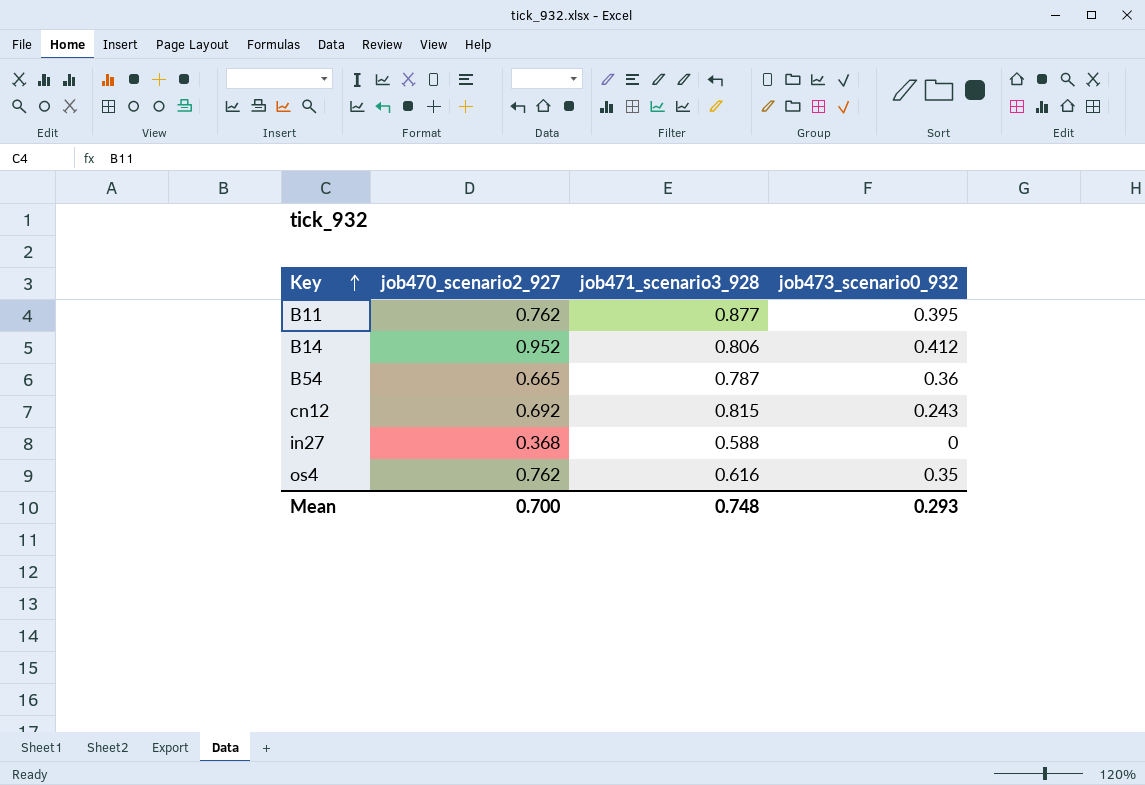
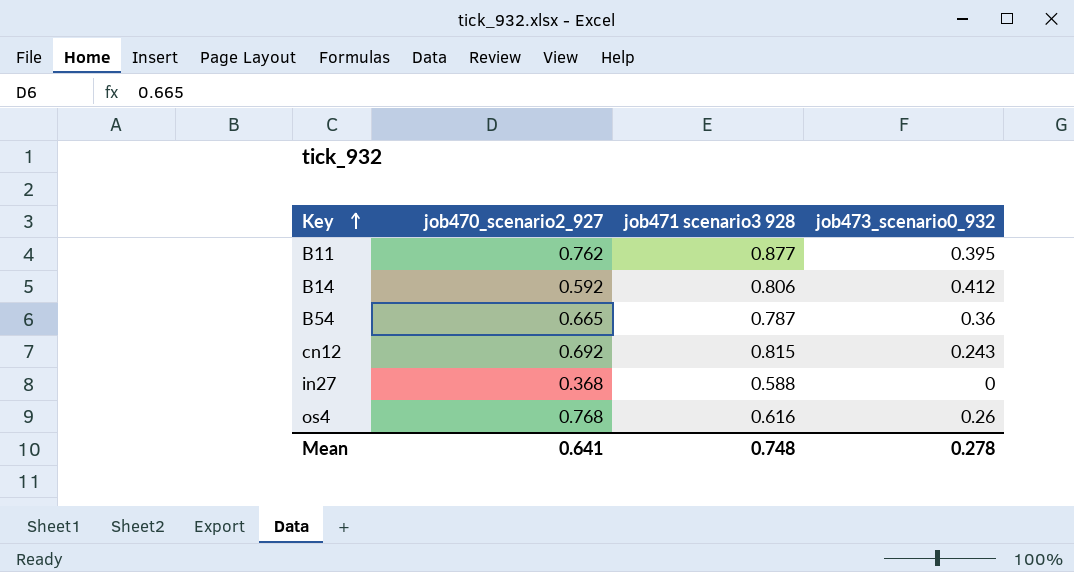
column name: job471_scenario3_928 -> job471 scenario3 928
B14 | job470_scenario2_927: 0.952 -> 0.592
os4 | job470_scenario2_927: 0.762 -> 0.768
os4 | job473_scenario0_932: 0.35 -> 0.26
Mean | job470_scenario2_927: 0.700 -> 0.641
Mean | job473_scenario0_932: 0.293 -> 0.278

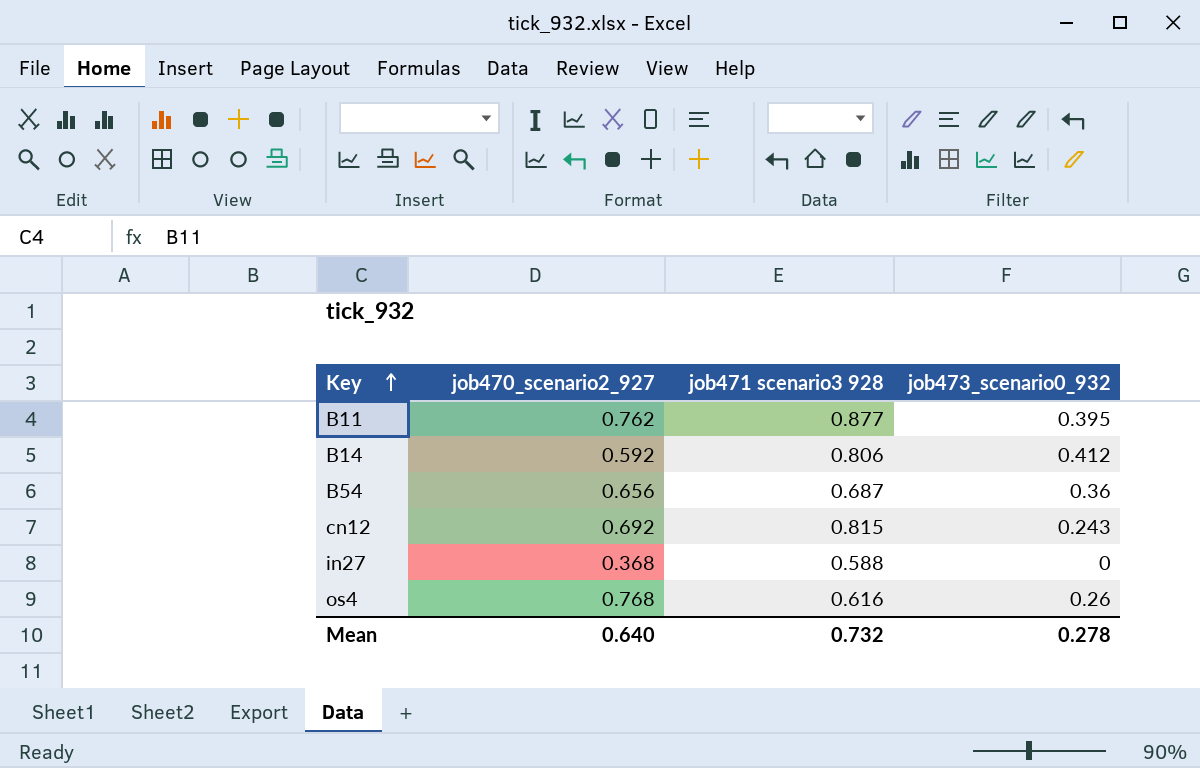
B54 | job470_scenario2_927: 0.665 -> 0.656
B54 | job471 scenario3 928: 0.787 -> 0.687
Mean | job470_scenario2_927: 0.641 -> 0.640
Mean | job471 scenario3 928: 0.748 -> 0.732

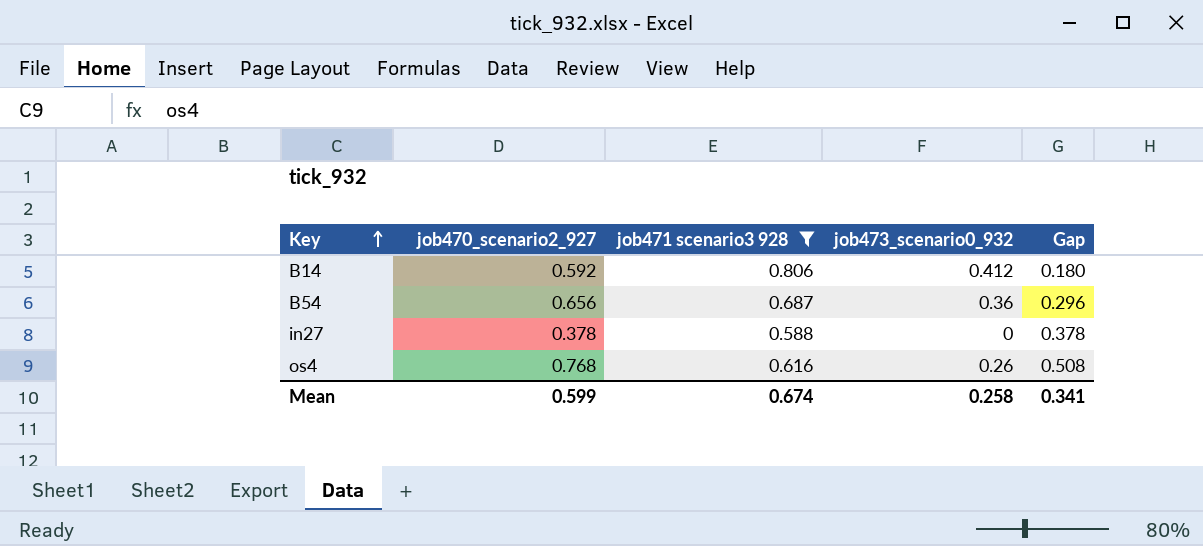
filter: none -> job471 scenario3 928 <= 0.806
column Gap | formula: none -> [job470_scenario2_927] - [job473_scenario0_932]
in27 | job470_scenario2_927: 0.368 -> 0.378
Mean | job470_scenario2_927: 0.640 -> 0.599
Mean | job471 scenario3 928: 0.732 -> 0.674
Mean | job473_scenario0_932: 0.278 -> 0.258

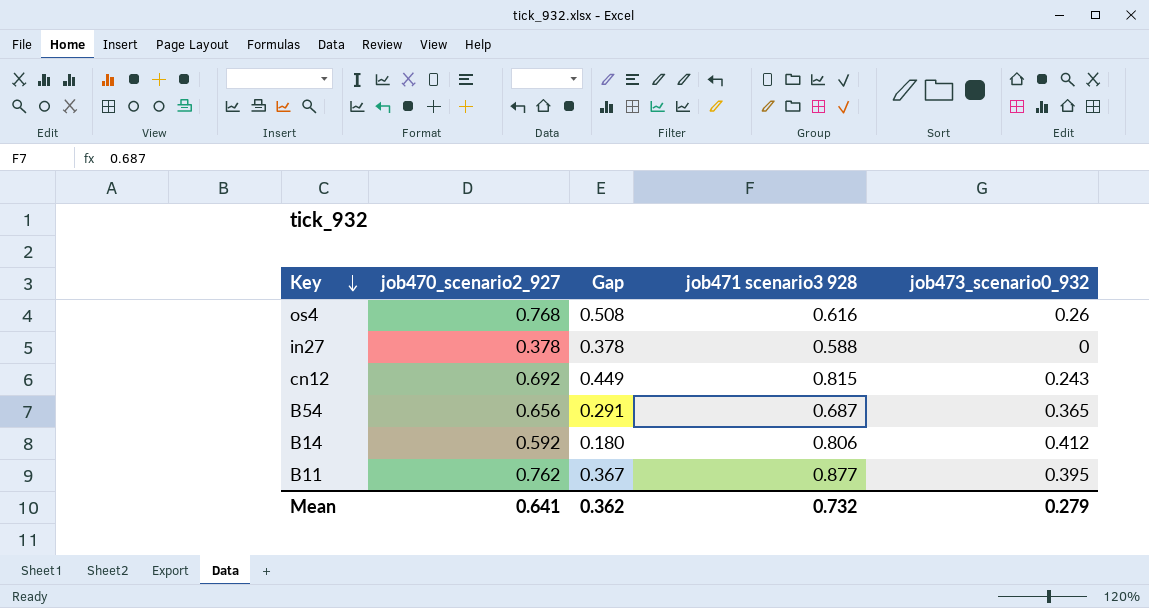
filter: job471 scenario3 928 <= 0.806 -> none
row order: Key ascending -> Key descending
column Gap | position: 5 -> 3
B54 | Gap: 0.296 -> 0.291
B54 | job473_scenario0_932: 0.36 -> 0.365
Mean | job470_scenario2_927: 0.599 -> 0.641
Mean | Gap: 0.341 -> 0.362
Mean | job471 scenario3 928: 0.674 -> 0.732
Mean | job473_scenario0_932: 0.258 -> 0.279

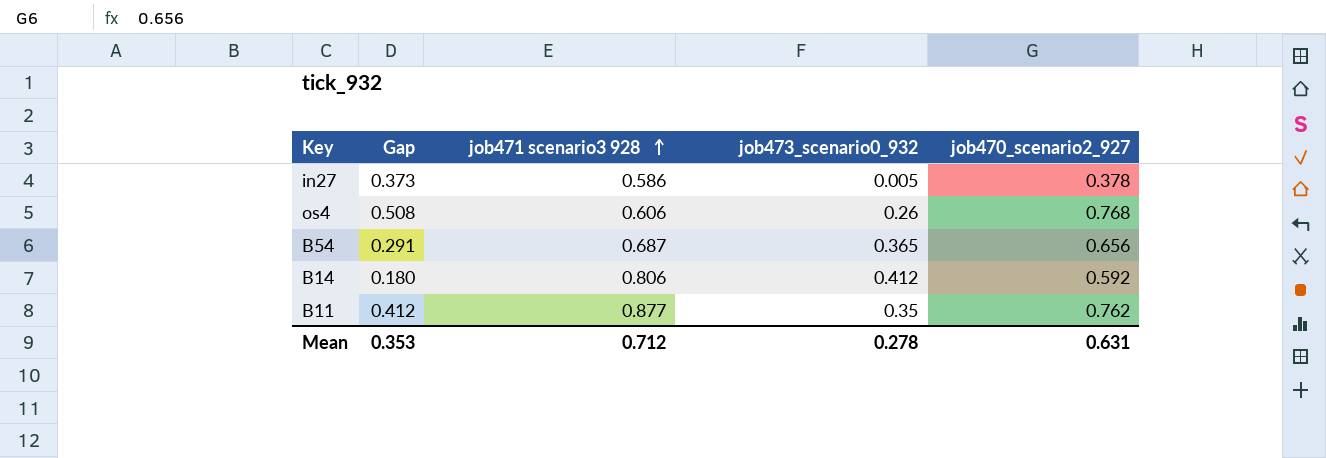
row order: Key descending -> job471 scenario3 928 ascending
column job470_scenario2_927 | position: 2 -> 5
row cn12: 0.692 | 0.449 | 0.815 | 0.243 -> none
in27 | Gap: 0.378 -> 0.373
in27 | job471 scenario3 928: 0.588 -> 0.586
in27 | job473_scenario0_932: 0 -> 0.005
os4 | job471 scenario3 928: 0.616 -> 0.606
B11 | Gap: 0.367 -> 0.412
B11 | job473_scenario0_932: 0.395 -> 0.35
Mean | Gap: 0.362 -> 0.353
Mean | job471 scenario3 928: 0.732 -> 0.712
Mean | job473_scenario0_932: 0.279 -> 0.278
Mean | job470_scenario2_927: 0.641 -> 0.631

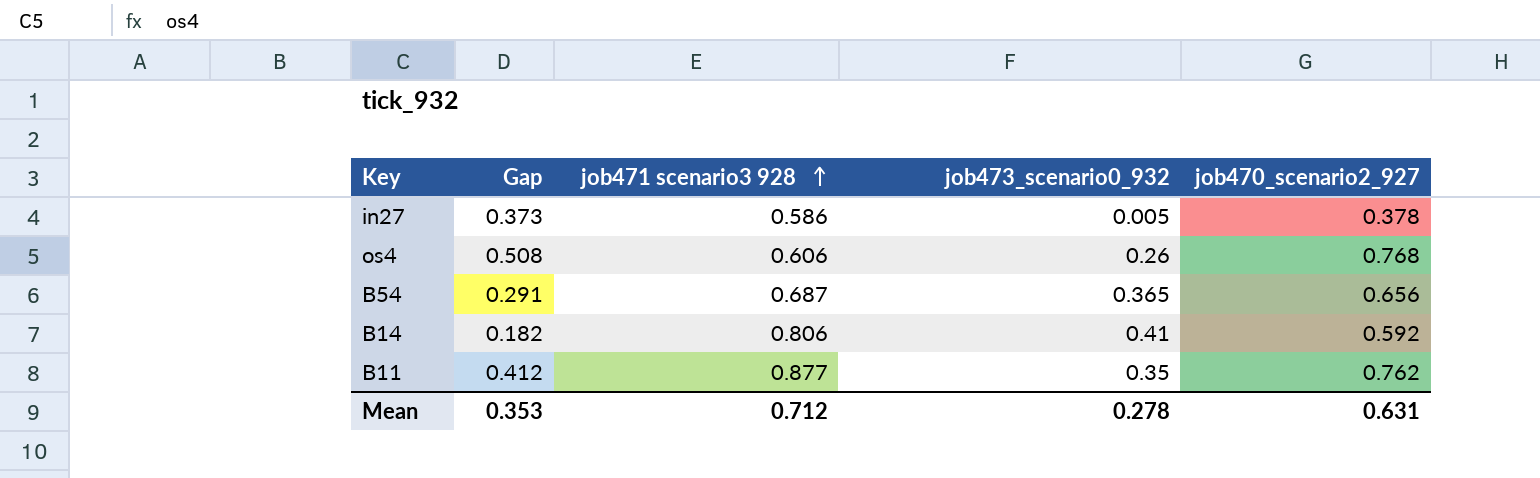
B14 | Gap: 0.180 -> 0.182
B14 | job473_scenario0_932: 0.412 -> 0.41

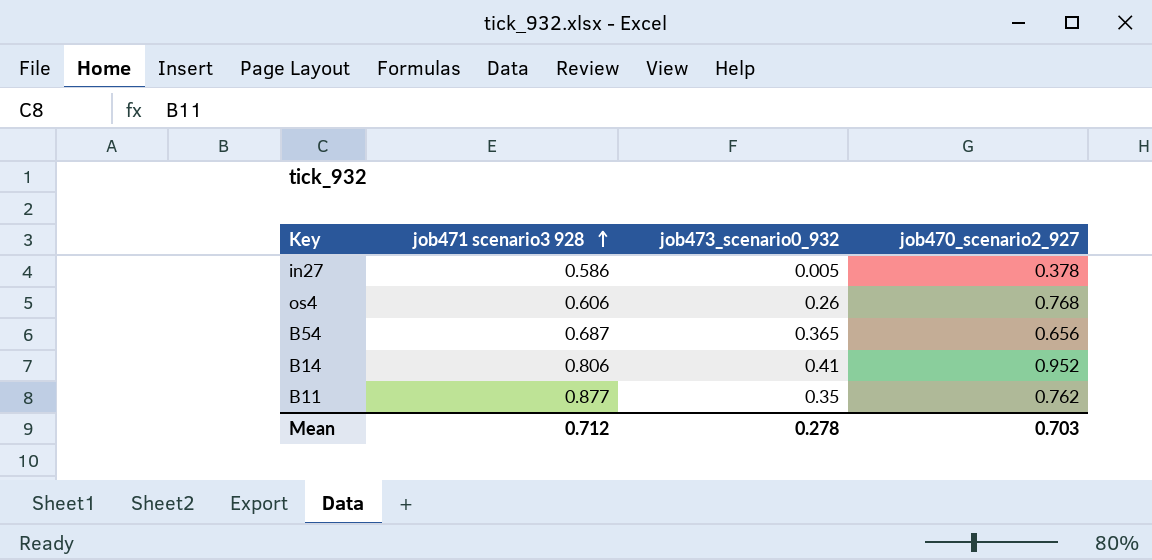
column Gap | formula: [job470_scenario2_927] - [job473_scenario0_932] -> none
B14 | job470_scenario2_927: 0.592 -> 0.952
Mean | job470_scenario2_927: 0.631 -> 0.703

